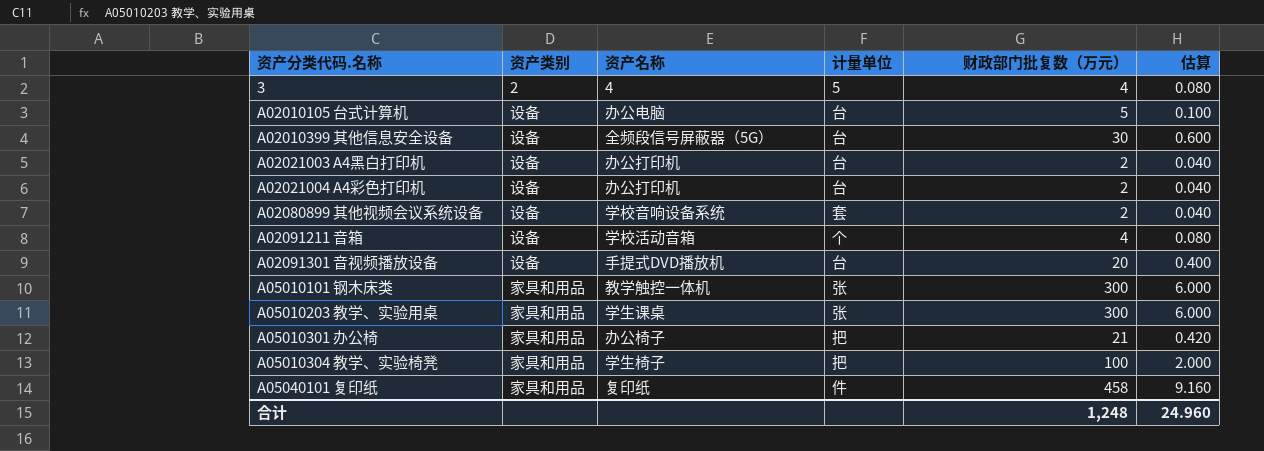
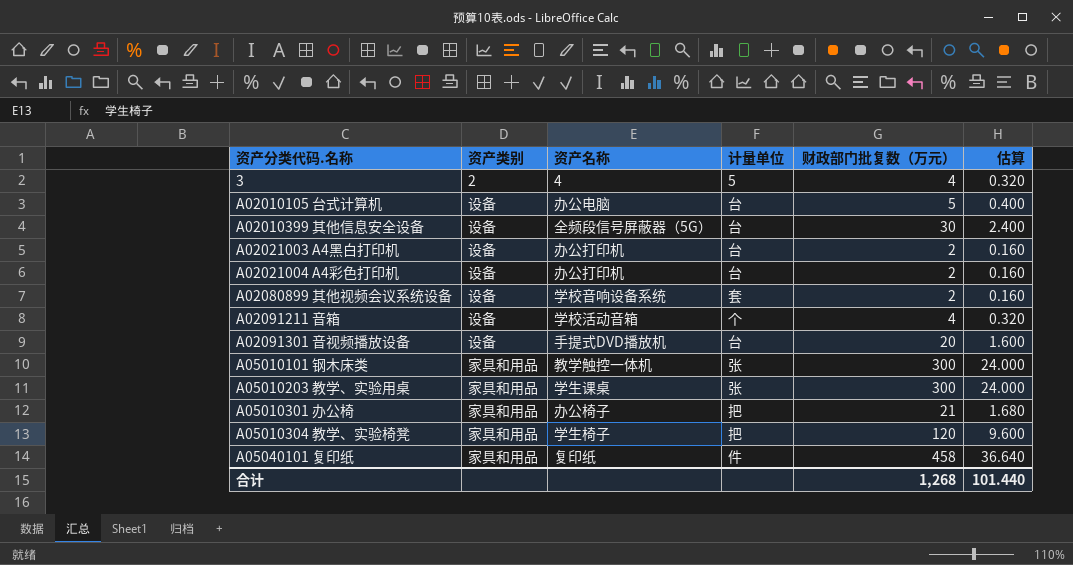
column 估算 | formula: [财政部门批复数（万元）] * 0.02 -> [财政部门批复数（万元）] * 0.08
A05010304 教学、实验椅凳 | 财政部门批复数（万元）: 100 -> 120
合计 | 财政部门批复数（万元）: 1,248 -> 1,268
合计 | 估算: 24.960 -> 101.440

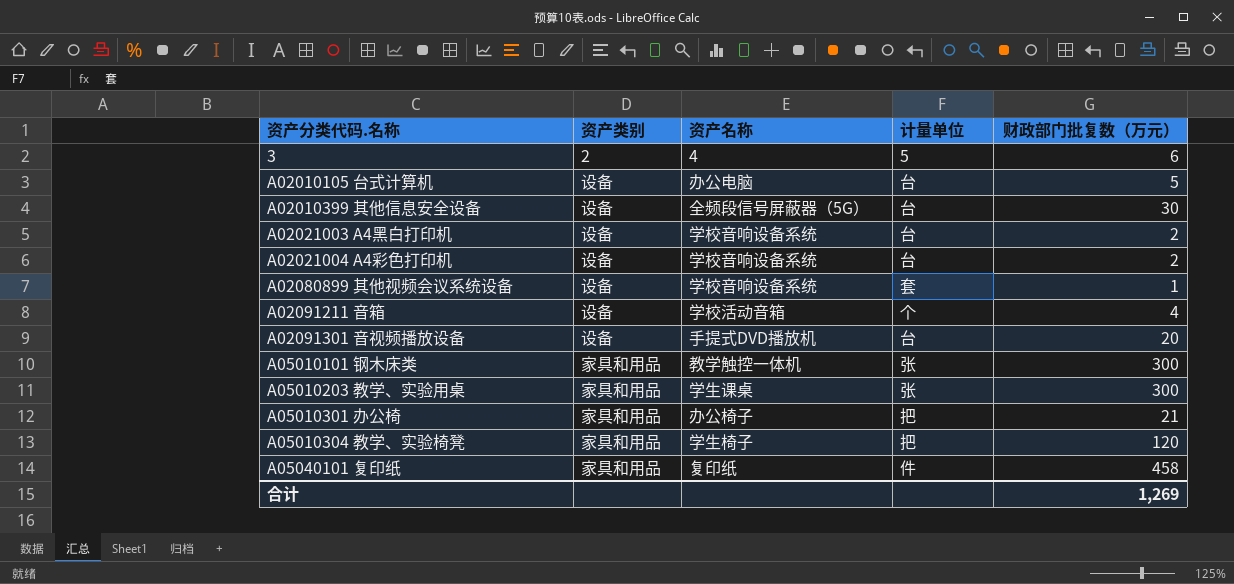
column 估算 | formula: [财政部门批复数（万元）] * 0.08 -> none
3 | 财政部门批复数（万元）: 4 -> 6
A02021003 A4黑白打印机 | 资产名称: 办公打印机 -> 学校音响设备系统
A02021004 A4彩色打印机 | 资产名称: 办公打印机 -> 学校音响设备系统
A02080899 其他视频会议系统设备 | 财政部门批复数（万元）: 2 -> 1
合计 | 财政部门批复数（万元）: 1,268 -> 1,269

